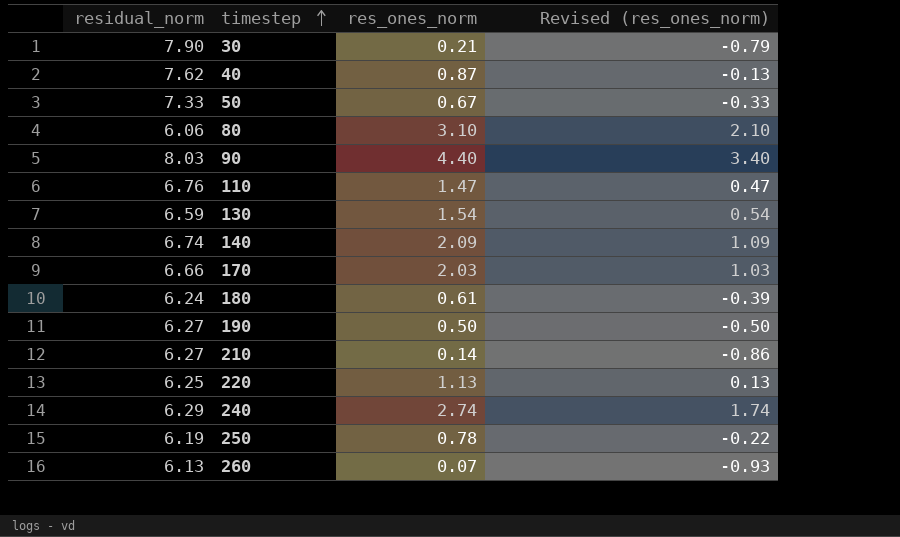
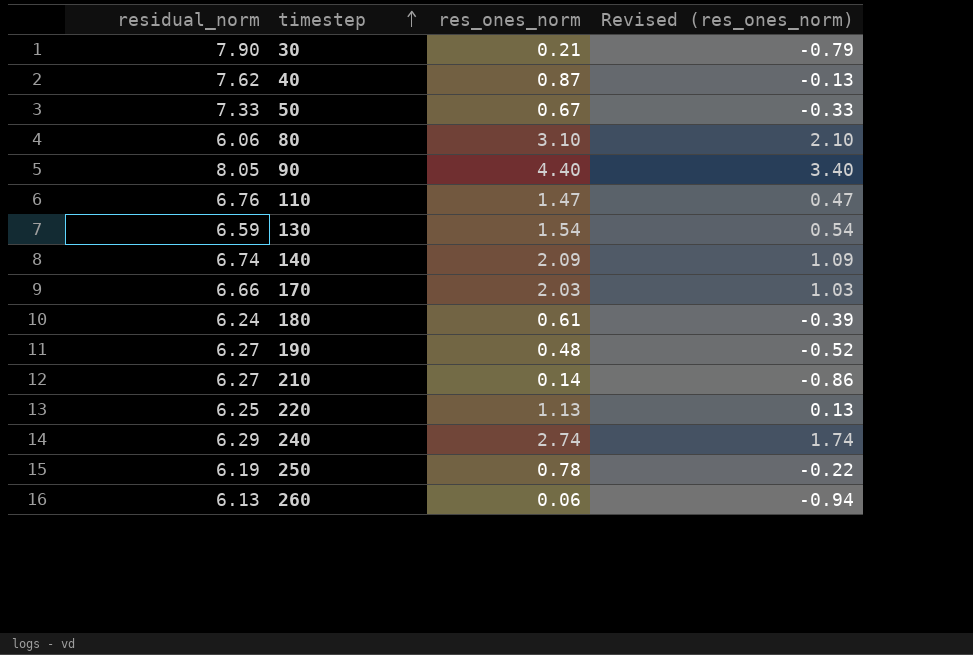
90 | residual_norm: 8.03 -> 8.05
190 | res_ones_norm: 0.50 -> 0.48
190 | Revised (res_ones_norm): -0.50 -> -0.52
260 | res_ones_norm: 0.07 -> 0.06
260 | Revised (res_ones_norm): -0.93 -> -0.94

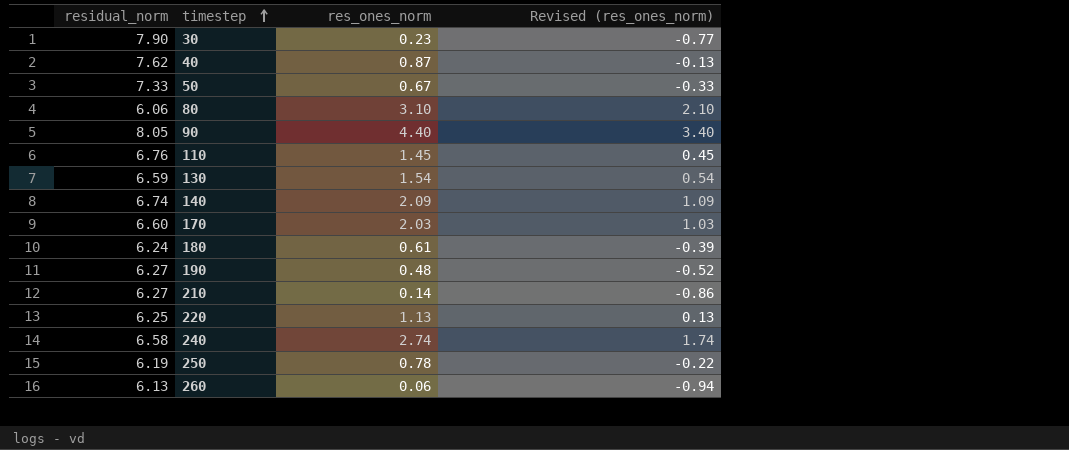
30 | res_ones_norm: 0.21 -> 0.23
30 | Revised (res_ones_norm): -0.79 -> -0.77
110 | res_ones_norm: 1.47 -> 1.45
110 | Revised (res_ones_norm): 0.47 -> 0.45
170 | residual_norm: 6.66 -> 6.60
240 | residual_norm: 6.29 -> 6.58

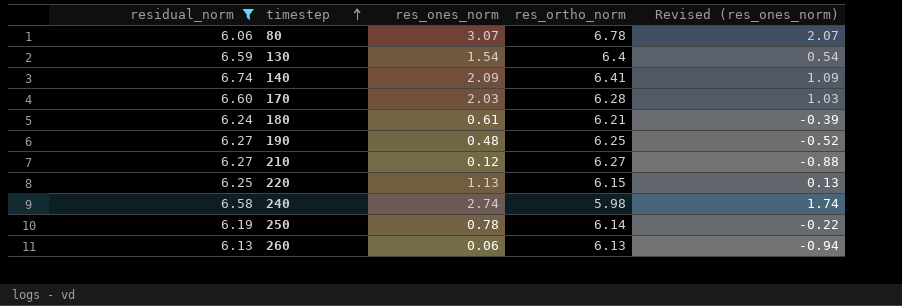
filter: none -> residual_norm <= 6.74
column res_ortho_norm | position: none -> 4
80 | res_ones_norm: 3.10 -> 3.07
80 | Revised (res_ones_norm): 2.10 -> 2.07
210 | res_ones_norm: 0.14 -> 0.12
210 | Revised (res_ones_norm): -0.86 -> -0.88

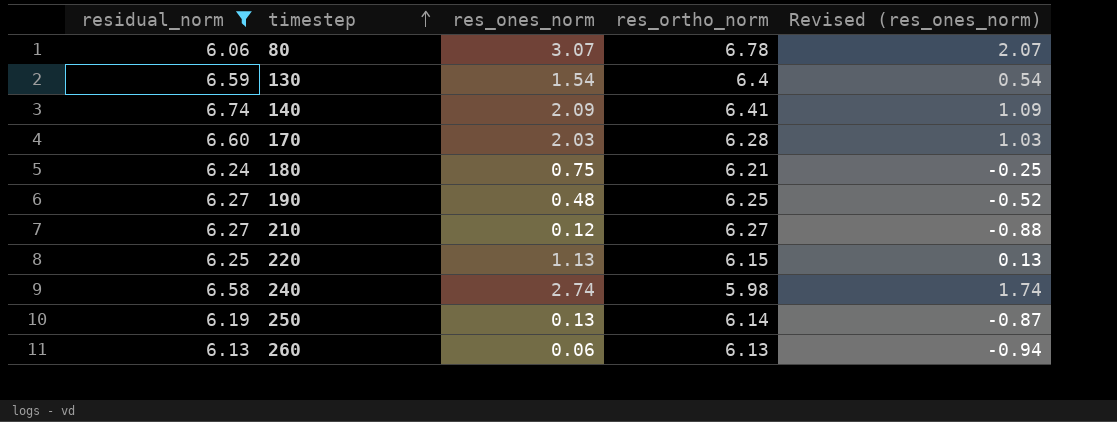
180 | res_ones_norm: 0.61 -> 0.75
180 | Revised (res_ones_norm): -0.39 -> -0.25
250 | res_ones_norm: 0.78 -> 0.13
250 | Revised (res_ones_norm): -0.22 -> -0.87

